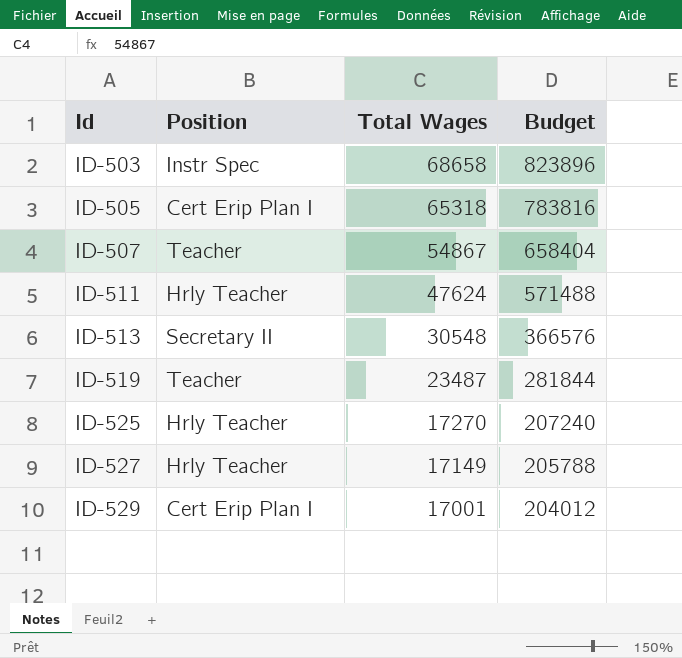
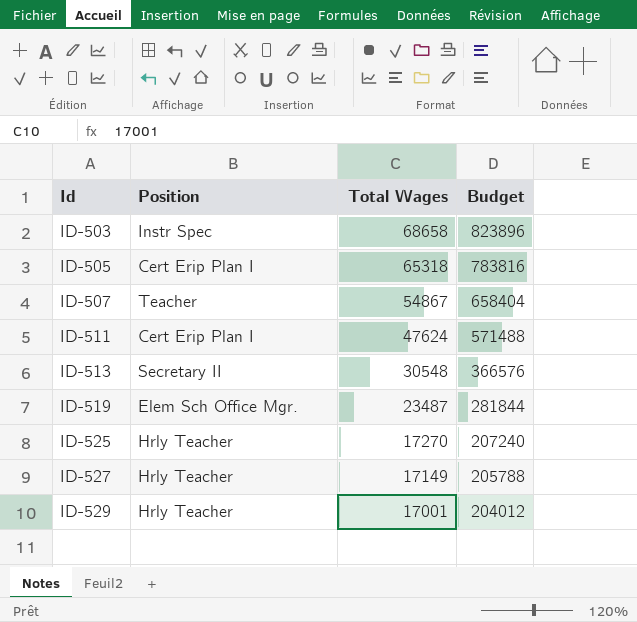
ID-511 | Position: Hrly Teacher -> Cert Erip Plan I
ID-519 | Position: Teacher -> Elem Sch Office Mgr.
ID-529 | Position: Cert Erip Plan I -> Hrly Teacher

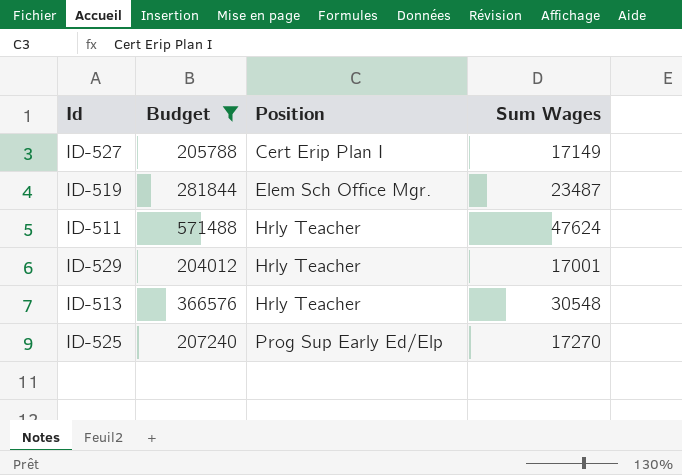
filter: none -> Budget <= 571488
row order: Id ascending -> Position ascending
column Budget | position: 4 -> 2
column name: Total Wages -> Sum Wages
ID-527 | Position: Hrly Teacher -> Cert Erip Plan I
ID-511 | Position: Cert Erip Plan I -> Hrly Teacher
ID-513 | Position: Secretary II -> Hrly Teacher
ID-525 | Position: Hrly Teacher -> Prog Sup Early Ed/Elp

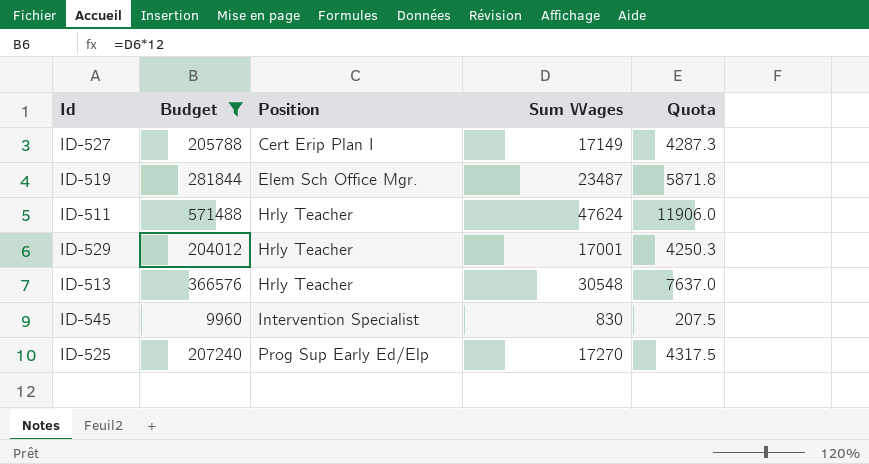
column Quota | formula: none -> [Sum Wages] * 0.25
row ID-545: none -> 9960 | Intervention Specialist | 830 | 207.5

